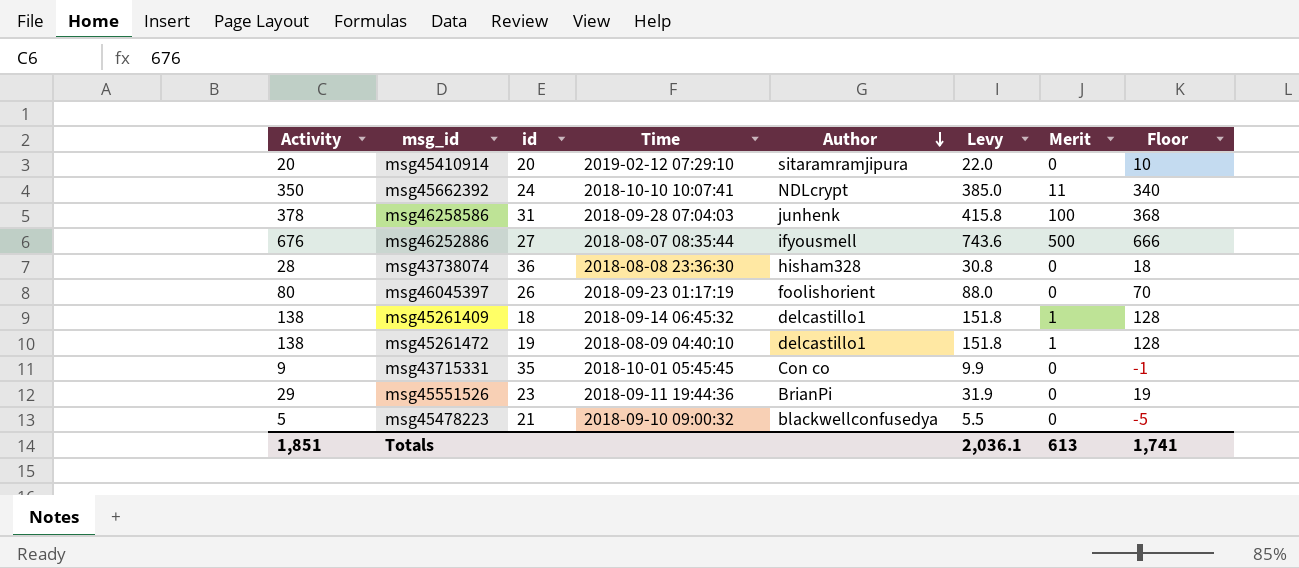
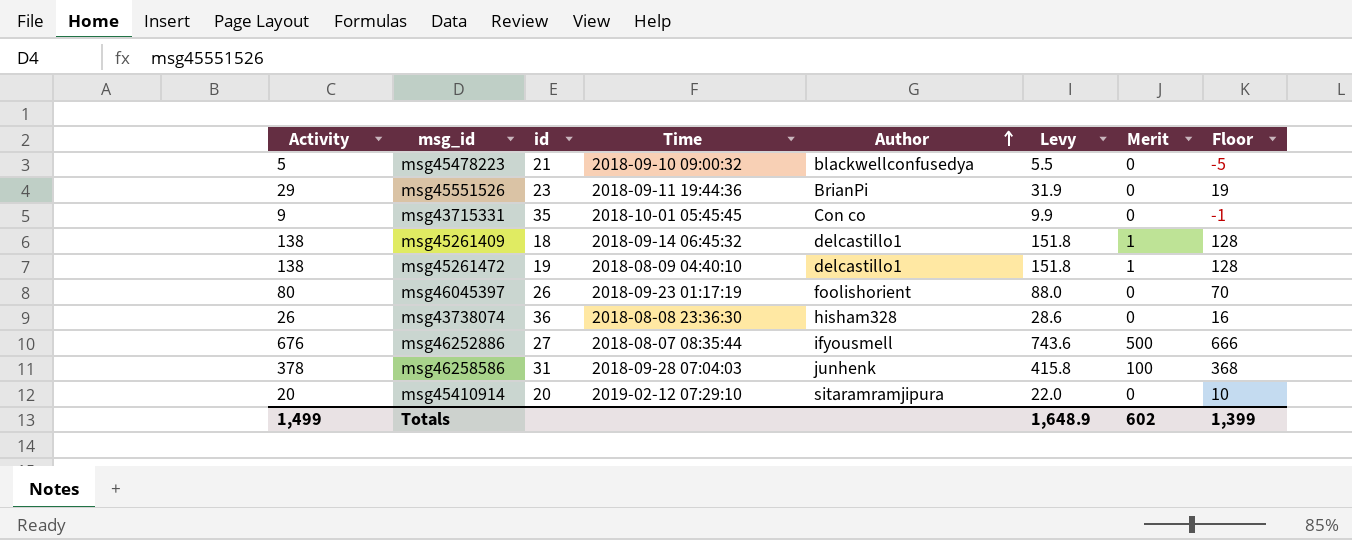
row order: Author descending -> Author ascending
row msg45662392: 350 | 24 | 2018-10-10 10:07:41 | NDLcrypt | 385.0 | 11 | 340 -> none
msg43738074 | Activity: 28 -> 26
msg43738074 | Levy: 30.8 -> 28.6
msg43738074 | Floor: 18 -> 16
Totals | Activity: 1,851 -> 1,499
Totals | Levy: 2,036.1 -> 1,648.9
Totals | Merit: 613 -> 602
Totals | Floor: 1,741 -> 1,399

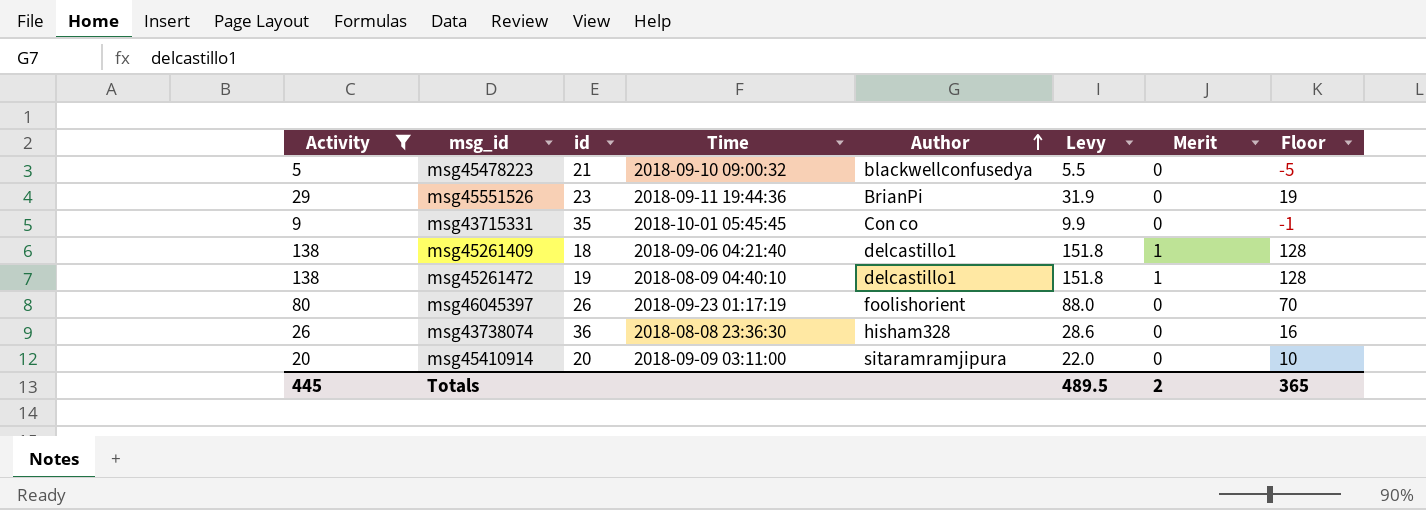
filter: none -> Activity <= 138
msg45261409 | Time: 2018-09-14 06:45:32 -> 2018-09-06 04:21:40
msg45410914 | Time: 2019-02-12 07:29:10 -> 2018-09-09 03:11:00
Totals | Activity: 1,499 -> 445
Totals | Levy: 1,648.9 -> 489.5
Totals | Merit: 602 -> 2
Totals | Floor: 1,399 -> 365

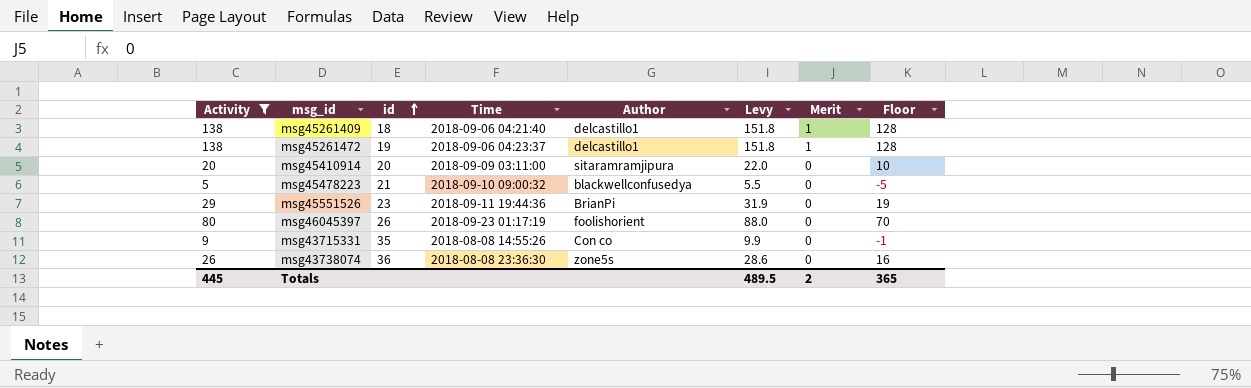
row order: Author ascending -> id ascending
msg45261472 | Time: 2018-08-09 04:40:10 -> 2018-09-06 04:23:37
msg43715331 | Time: 2018-10-01 05:45:45 -> 2018-08-08 14:55:26
msg43738074 | Author: hisham328 -> zone5s

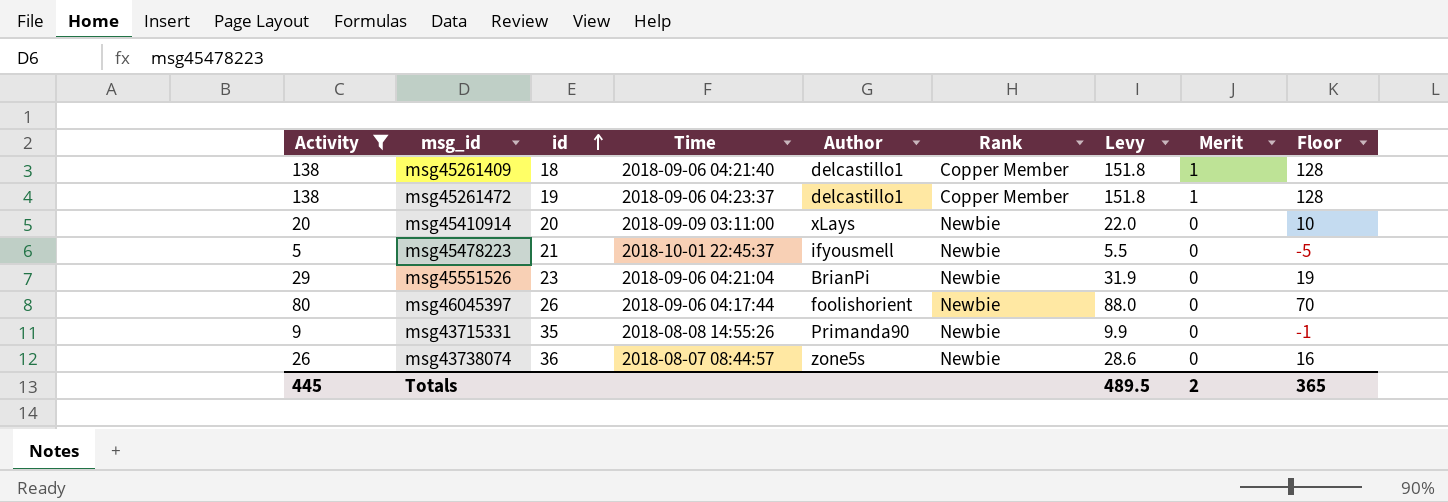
column Rank | position: none -> 6
msg45410914 | Author: sitaramramjipura -> xLays
msg45478223 | Time: 2018-09-10 09:00:32 -> 2018-10-01 22:45:37
msg45478223 | Author: blackwellconfusedya -> ifyousmell
msg45551526 | Time: 2018-09-11 19:44:36 -> 2018-09-06 04:21:04
msg46045397 | Time: 2018-09-23 01:17:19 -> 2018-09-06 04:17:44
msg43715331 | Author: Con co -> Primanda90
msg43738074 | Time: 2018-08-08 23:36:30 -> 2018-08-07 08:44:57

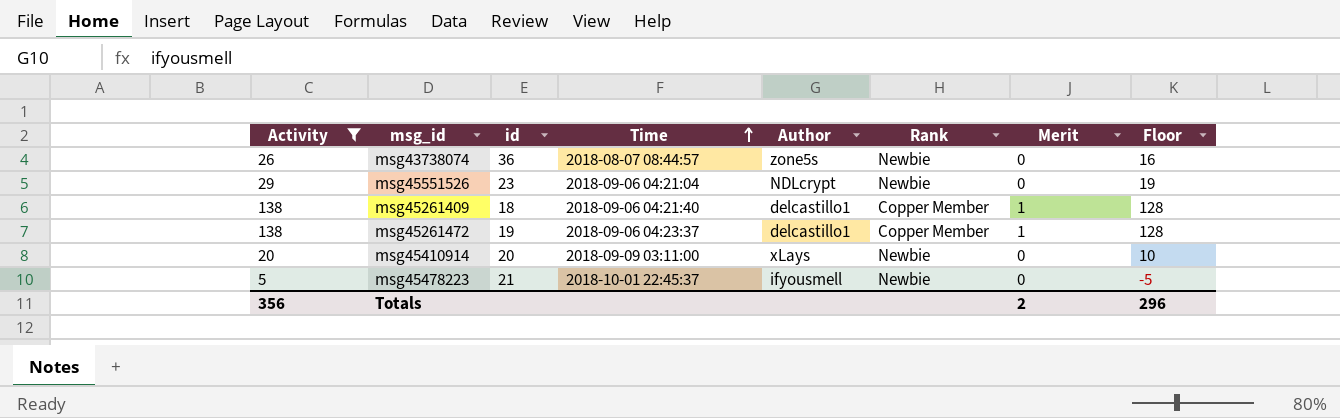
row order: id ascending -> Time ascending
column Levy | formula: [Activity] * 1.1 -> none
row msg46045397: 80 | 26 | 2018-09-06 04:17:44 | foolishorient | Newbie | 88.0 | 0 | 70 -> none
row msg43715331: 9 | 35 | 2018-08-08 14:55:26 | Primanda90 | Newbie | 9.9 | 0 | -1 -> none
msg45551526 | Author: BrianPi -> NDLcrypt
Totals | Activity: 445 -> 356
Totals | Floor: 365 -> 296

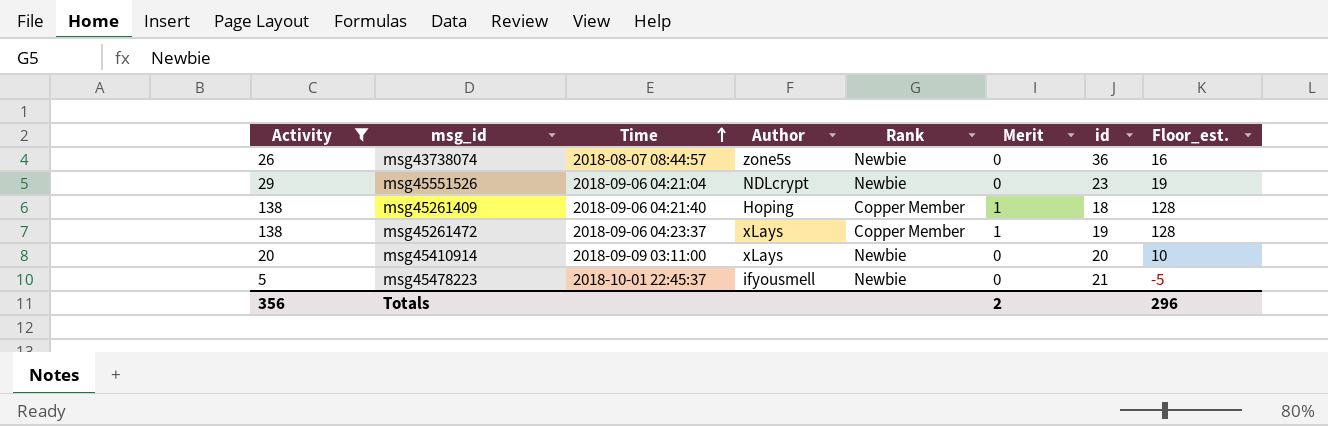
column id | position: 3 -> 7
column name: Floor -> Floor_est.
msg45261409 | Author: delcastillo1 -> Hoping
msg45261472 | Author: delcastillo1 -> xLays

